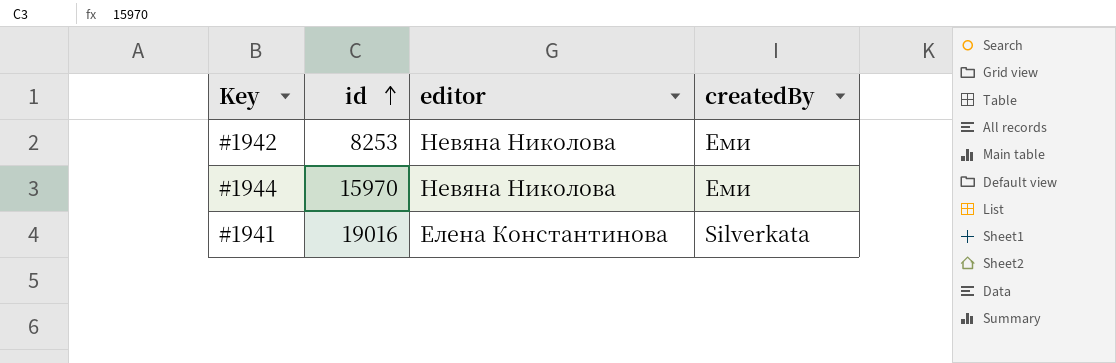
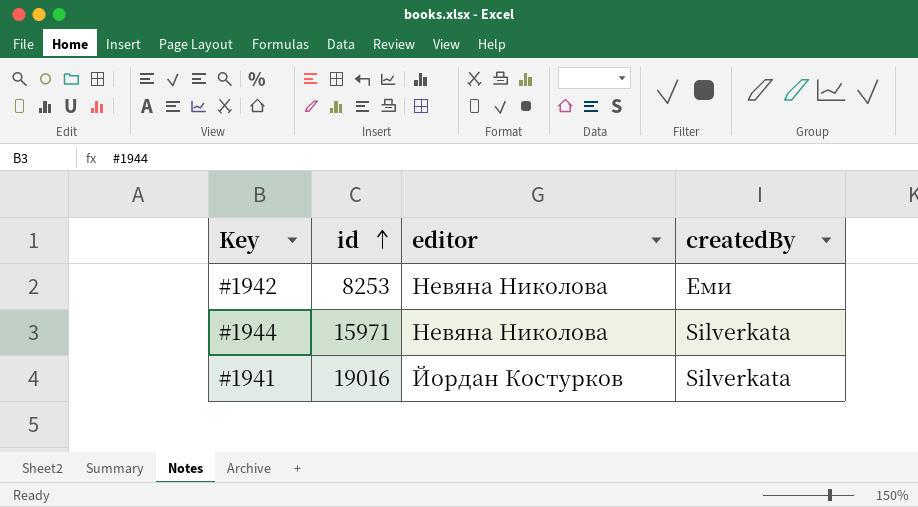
#1944 | id: 15970 -> 15971
#1944 | createdBy: Еми -> Silverkata
#1941 | editor: Елена Константинова -> Йордан Костурков

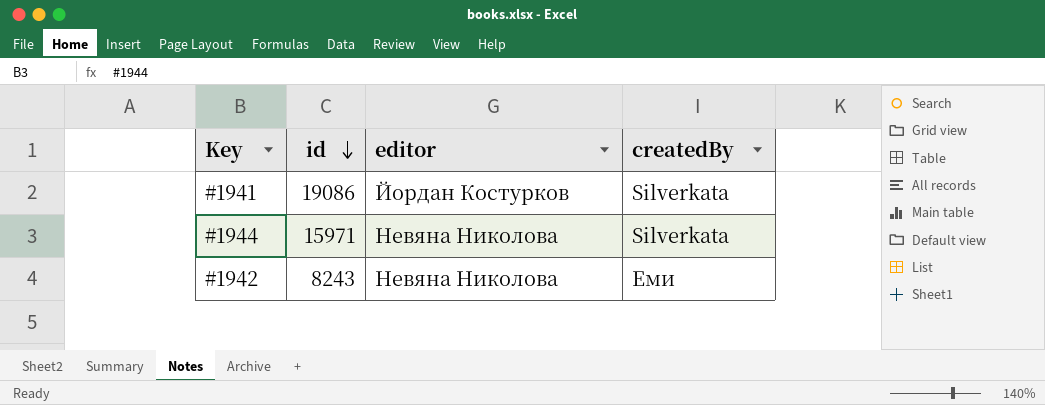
row order: id ascending -> id descending
#1941 | id: 19016 -> 19086
#1942 | id: 8253 -> 8243

